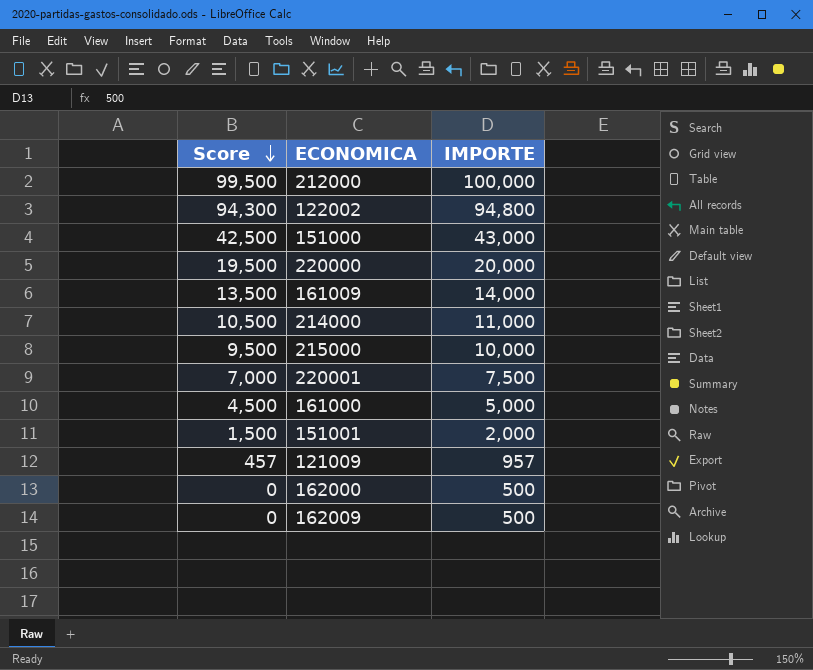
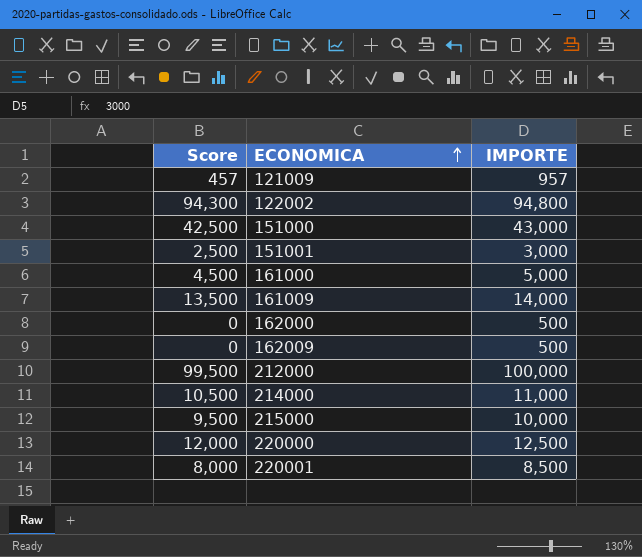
row order: Score descending -> ECONOMICA ascending
151001 | Score: 1,500 -> 2,500
151001 | IMPORTE: 2,000 -> 3,000
220000 | Score: 19,500 -> 12,000
220000 | IMPORTE: 20,000 -> 12,500
220001 | Score: 7,000 -> 8,000
220001 | IMPORTE: 7,500 -> 8,500

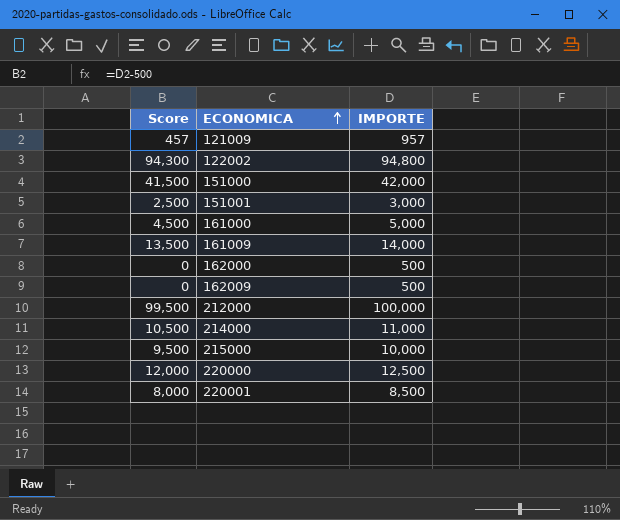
151000 | Score: 42,500 -> 41,500
151000 | IMPORTE: 43,000 -> 42,000

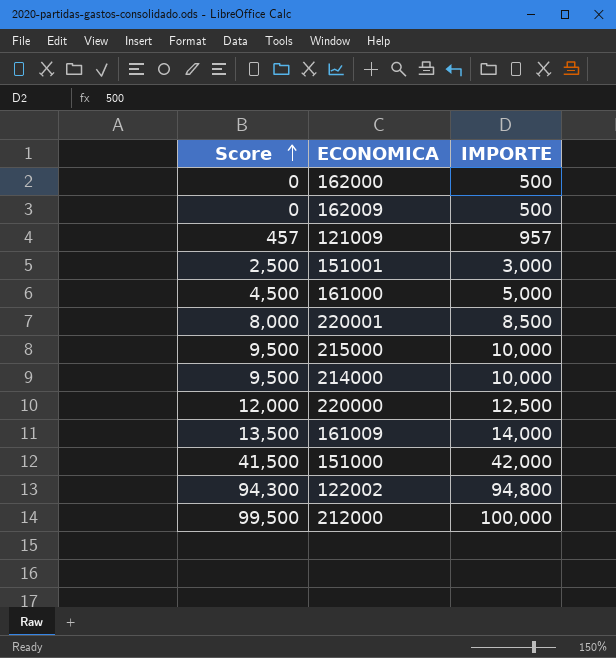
row order: ECONOMICA ascending -> Score ascending
214000 | Score: 10,500 -> 9,500
214000 | IMPORTE: 11,000 -> 10,000

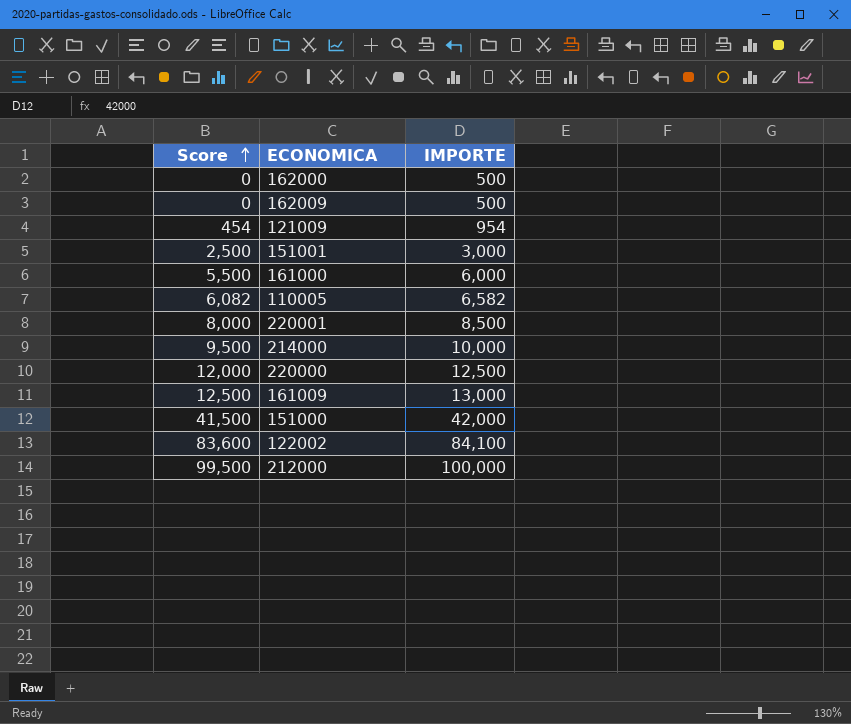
row 215000: 9,500 | 10,000 -> none
121009 | Score: 457 -> 454
121009 | IMPORTE: 957 -> 954
161000 | Score: 4,500 -> 5,500
161000 | IMPORTE: 5,000 -> 6,000
row 110005: none -> 6,082 | 6,582
161009 | Score: 13,500 -> 12,500
161009 | IMPORTE: 14,000 -> 13,000
122002 | Score: 94,300 -> 83,600
122002 | IMPORTE: 94,800 -> 84,100

